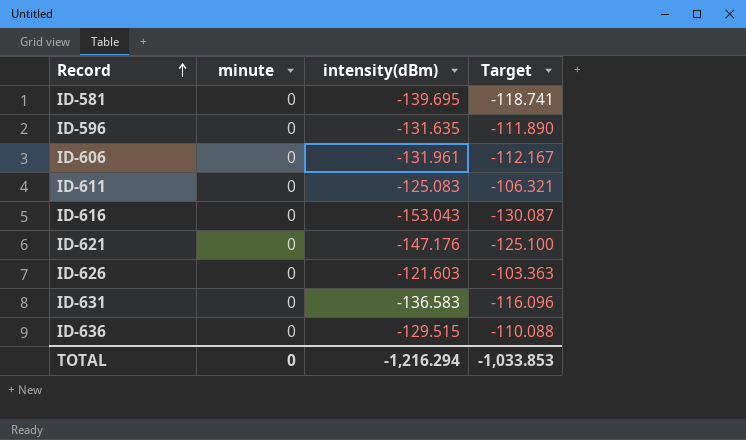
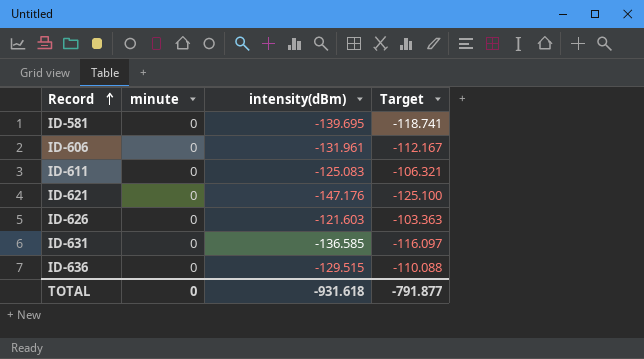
row ID-596: 0 | -131.635 | -111.890 -> none
row ID-616: 0 | -153.043 | -130.087 -> none
ID-631 | intensity(dBm): -136.583 -> -136.585
ID-631 | Target: -116.096 -> -116.097
TOTAL | intensity(dBm): -1,216.294 -> -931.618
TOTAL | Target: -1,033.853 -> -791.877

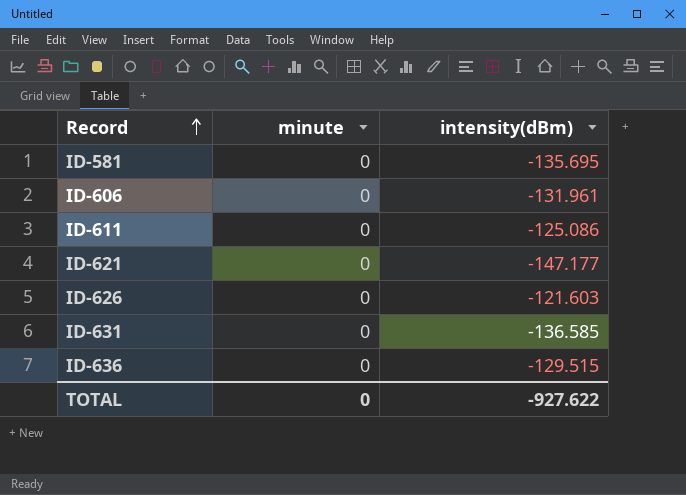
column Target | formula: [intensity(dBm)] * 0.85 -> none
ID-581 | intensity(dBm): -139.695 -> -135.695
ID-611 | intensity(dBm): -125.083 -> -125.086
ID-621 | intensity(dBm): -147.176 -> -147.177
TOTAL | intensity(dBm): -931.618 -> -927.622

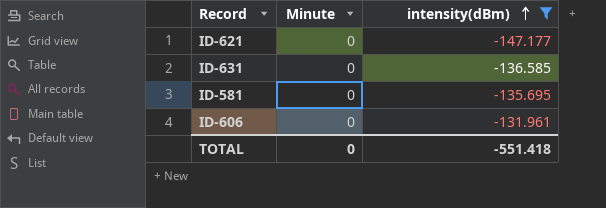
filter: none -> intensity(dBm) <= -131.961
row order: Record ascending -> intensity(dBm) ascending
column name: minute -> Minute
TOTAL | intensity(dBm): -927.622 -> -551.418

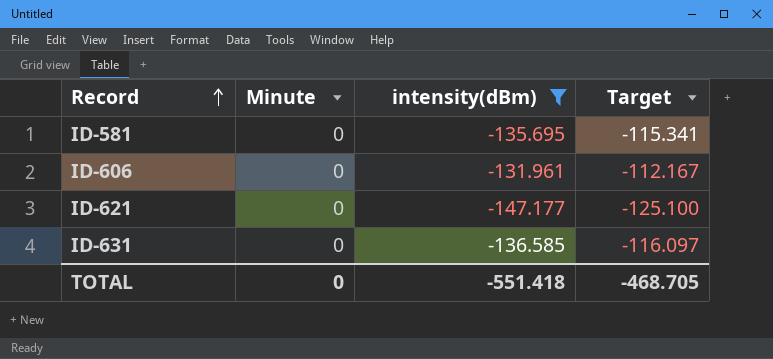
row order: intensity(dBm) ascending -> Record ascending
column Target | formula: none -> [intensity(dBm)] * 0.85

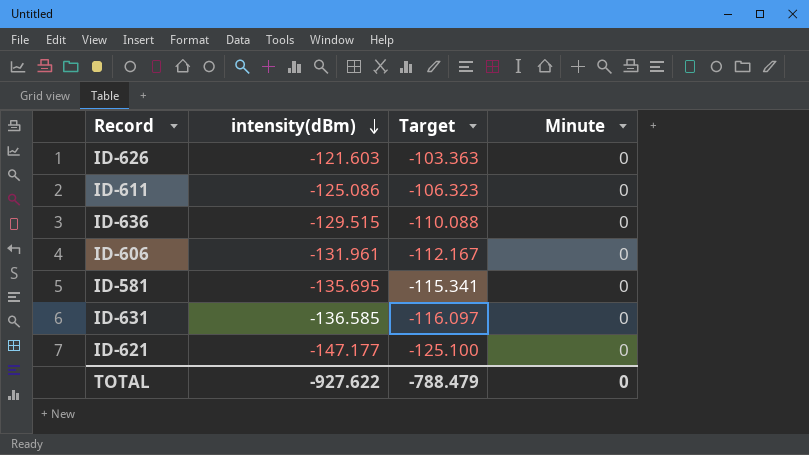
filter: intensity(dBm) <= -131.961 -> none
row order: Record ascending -> intensity(dBm) descending
column Minute | position: 2 -> 4
TOTAL | intensity(dBm): -551.418 -> -927.622
TOTAL | Target: -468.705 -> -788.479

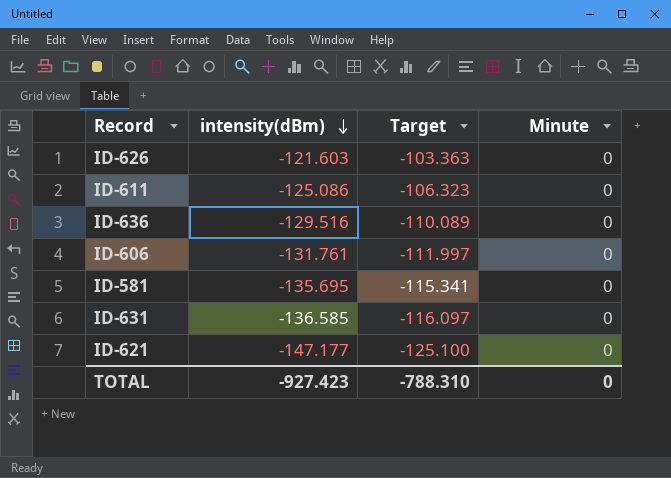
ID-636 | intensity(dBm): -129.515 -> -129.516
ID-636 | Target: -110.088 -> -110.089
ID-606 | intensity(dBm): -131.961 -> -131.761
ID-606 | Target: -112.167 -> -111.997
TOTAL | intensity(dBm): -927.622 -> -927.423
TOTAL | Target: -788.479 -> -788.310

